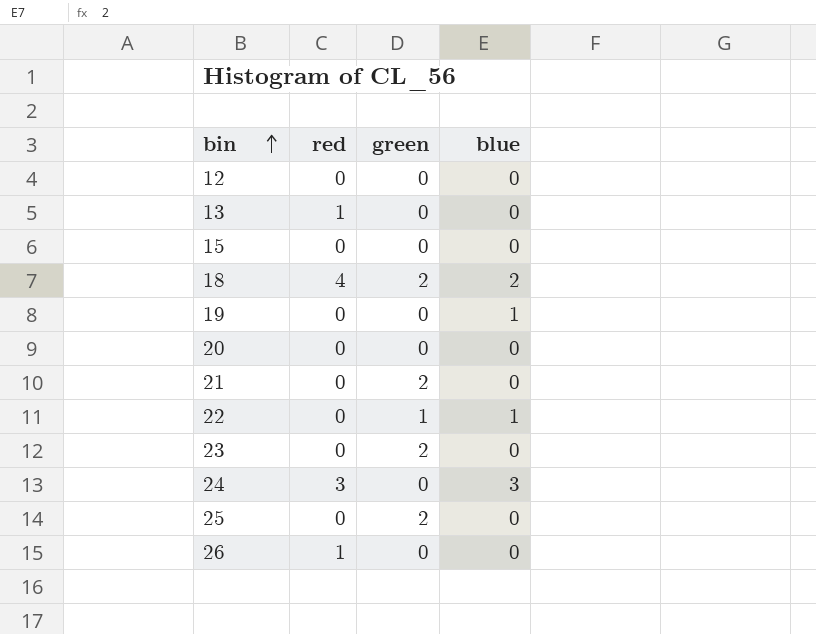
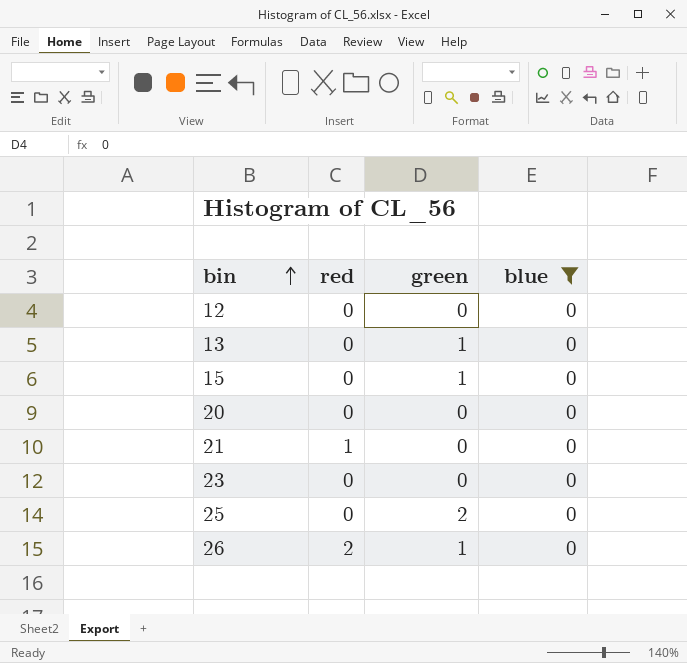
filter: none -> blue = 0
13 | red: 1 -> 0
13 | green: 0 -> 1
15 | green: 0 -> 1
21 | red: 0 -> 1
21 | green: 2 -> 0
23 | green: 2 -> 0
26 | red: 1 -> 2
26 | green: 0 -> 1

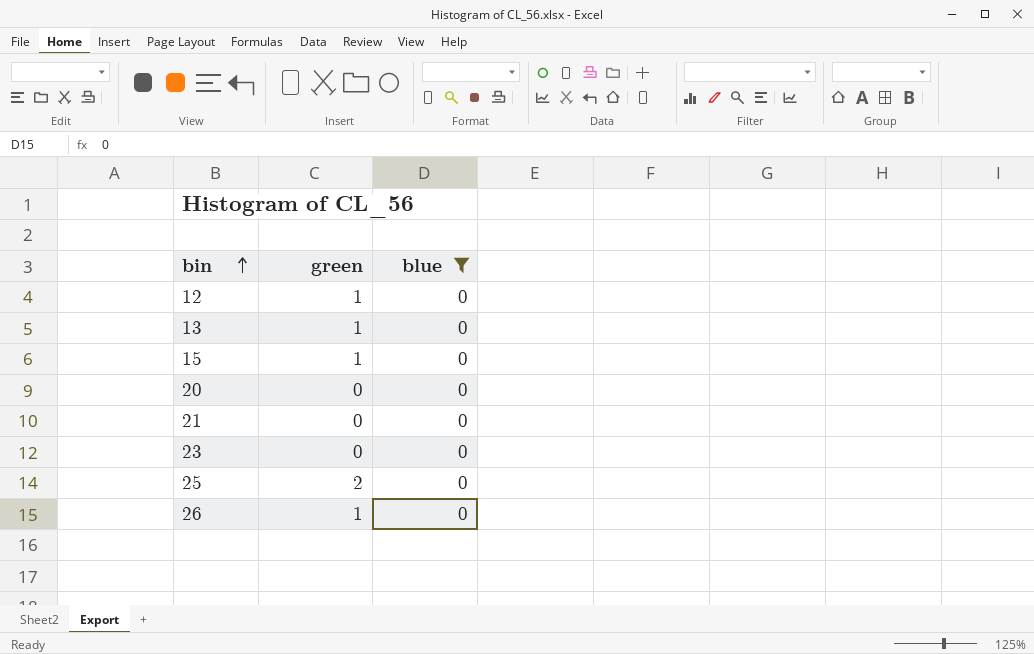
column red | position: 2 -> none
12 | green: 0 -> 1

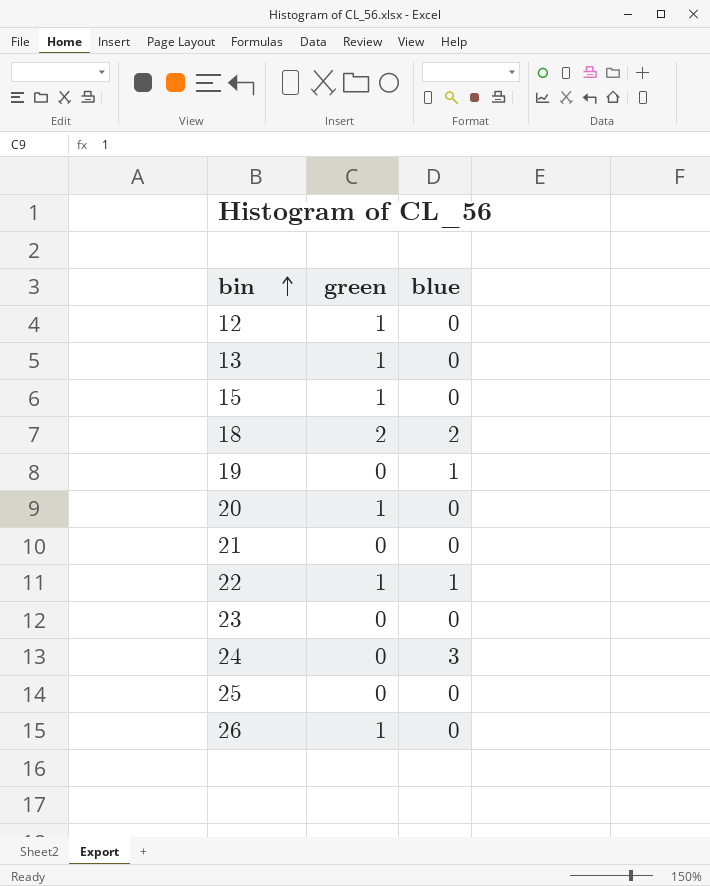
filter: blue = 0 -> none
20 | green: 0 -> 1
25 | green: 2 -> 0

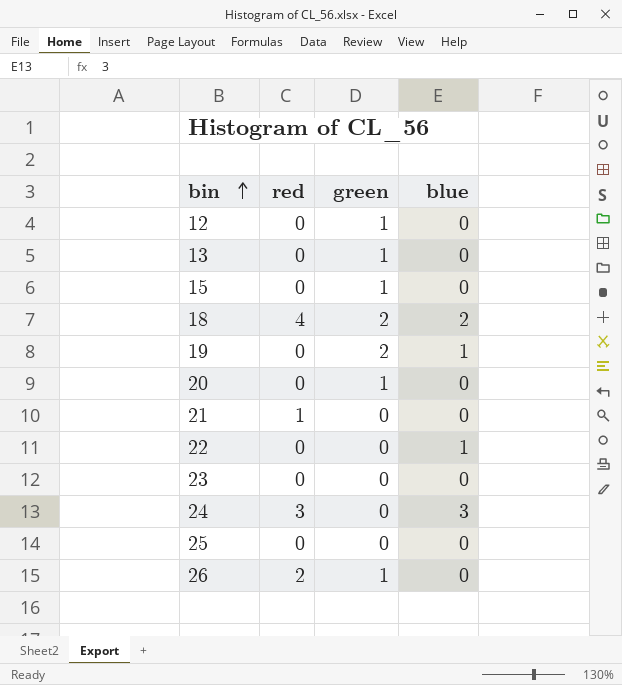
column red | position: none -> 2
19 | green: 0 -> 2
22 | green: 1 -> 0

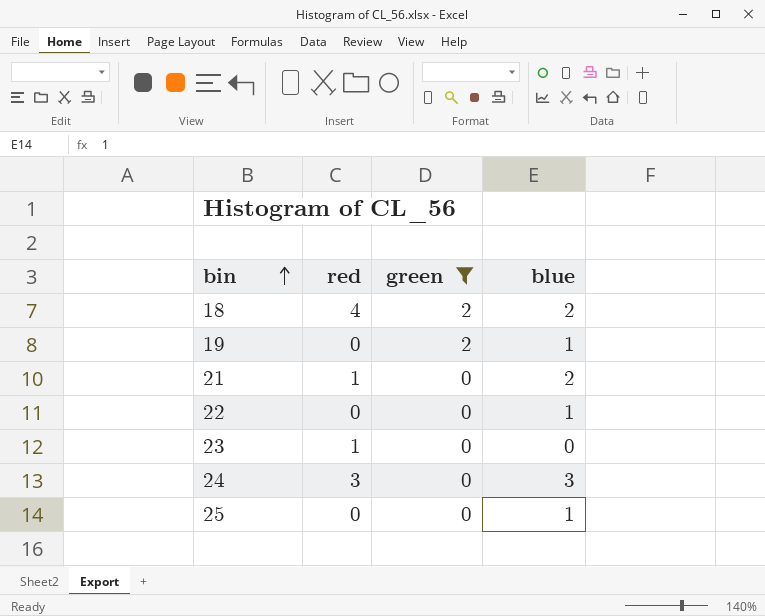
filter: none -> green != 1
21 | blue: 0 -> 2
23 | red: 0 -> 1
25 | blue: 0 -> 1

